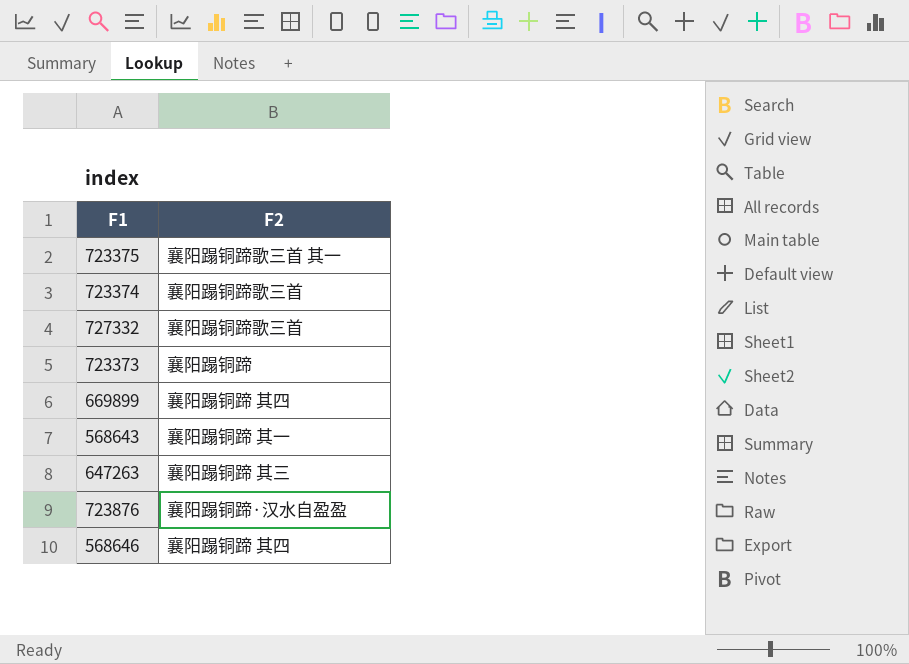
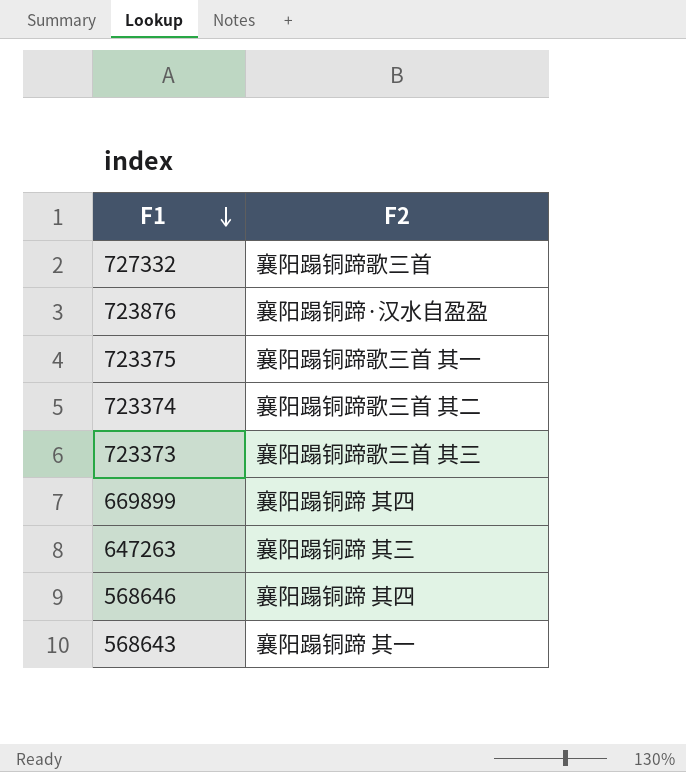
row order: none -> F1 descending
723374 | F2: 襄阳蹋铜蹄歌三首 -> 襄阳蹋铜蹄歌三首 其二
723373 | F2: 襄阳蹋铜蹄 -> 襄阳蹋铜蹄歌三首 其三

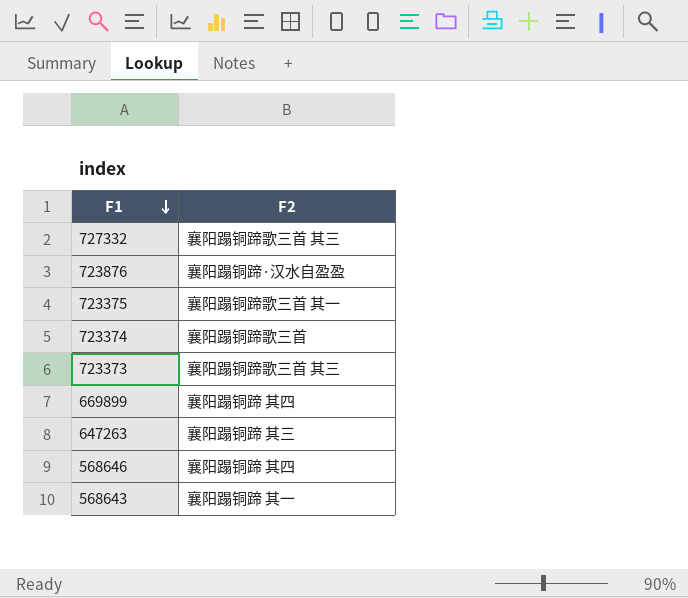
727332 | F2: 襄阳蹋铜蹄歌三首 -> 襄阳蹋铜蹄歌三首 其三
723374 | F2: 襄阳蹋铜蹄歌三首 其二 -> 襄阳蹋铜蹄歌三首

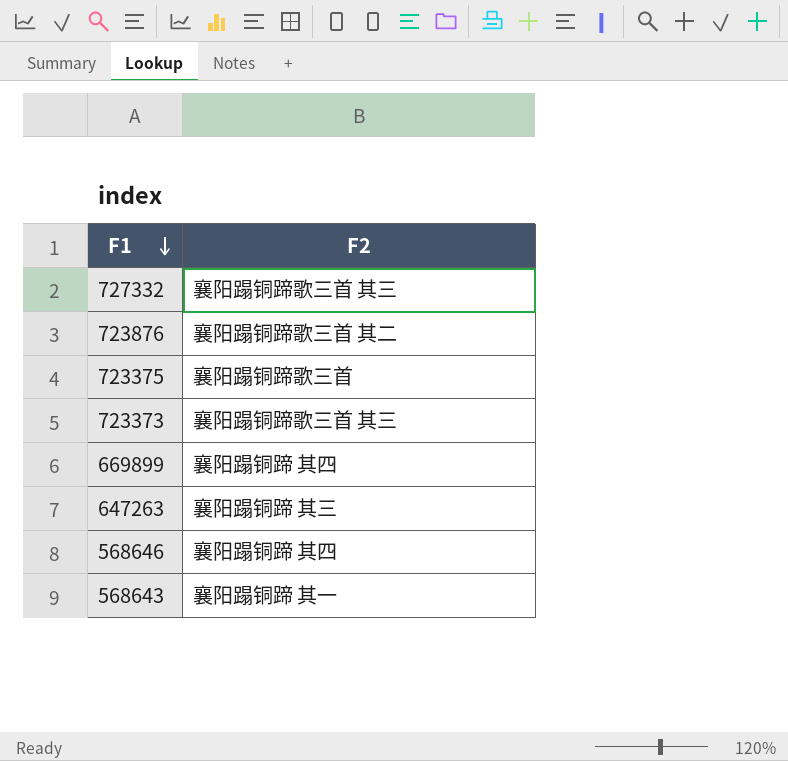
row 723374: 襄阳蹋铜蹄歌三首 -> none
723876 | F2: 襄阳蹋铜蹄·汉水自盈盈 -> 襄阳蹋铜蹄歌三首 其二
723375 | F2: 襄阳蹋铜蹄歌三首 其一 -> 襄阳蹋铜蹄歌三首

